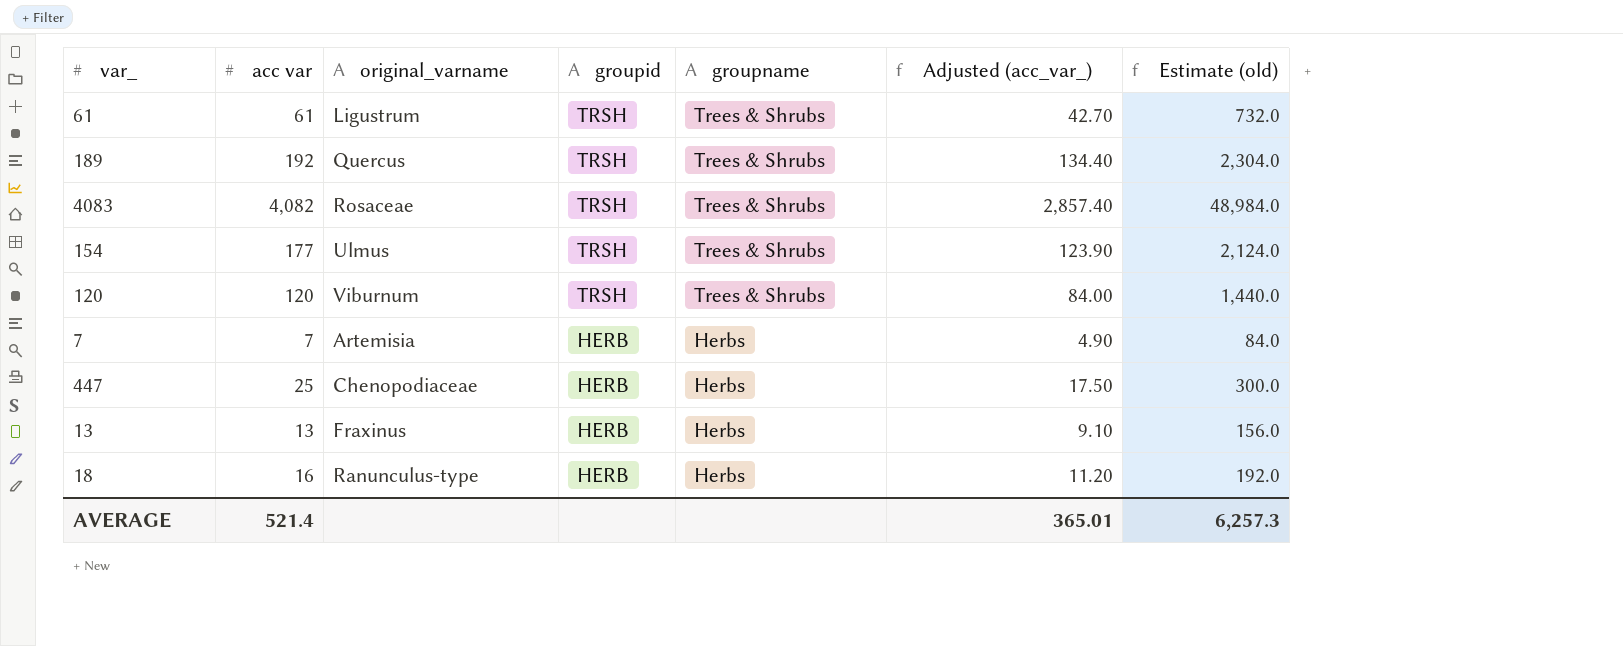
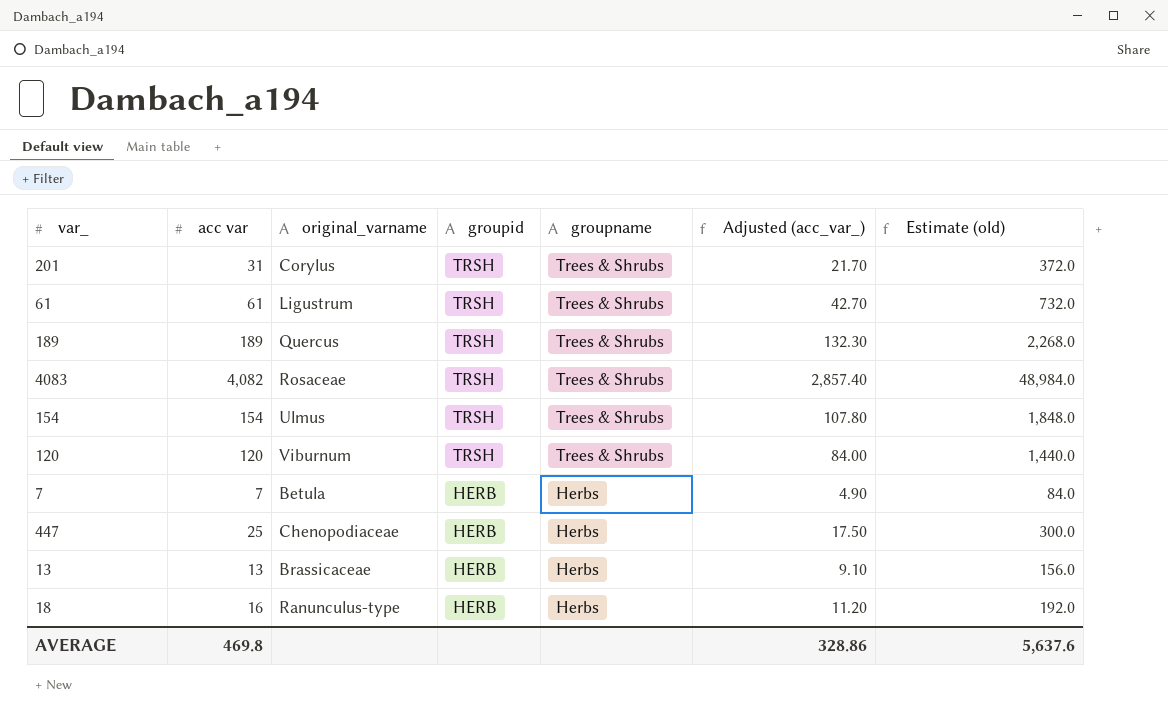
row 201: none -> 31 | Corylus | TRSH | Trees & Shrubs | 21.70 | 372.0
189 | acc var: 192 -> 189
189 | Adjusted (acc_var_): 134.40 -> 132.30
189 | Estimate (old): 2,304.0 -> 2,268.0
154 | acc var: 177 -> 154
154 | Adjusted (acc_var_): 123.90 -> 107.80
154 | Estimate (old): 2,124.0 -> 1,848.0
7 | original_varname: Artemisia -> Betula
13 | original_varname: Fraxinus -> Brassicaceae
AVERAGE | acc var: 521.4 -> 469.8
AVERAGE | Adjusted (acc_var_): 365.01 -> 328.86
AVERAGE | Estimate (old): 6,257.3 -> 5,637.6

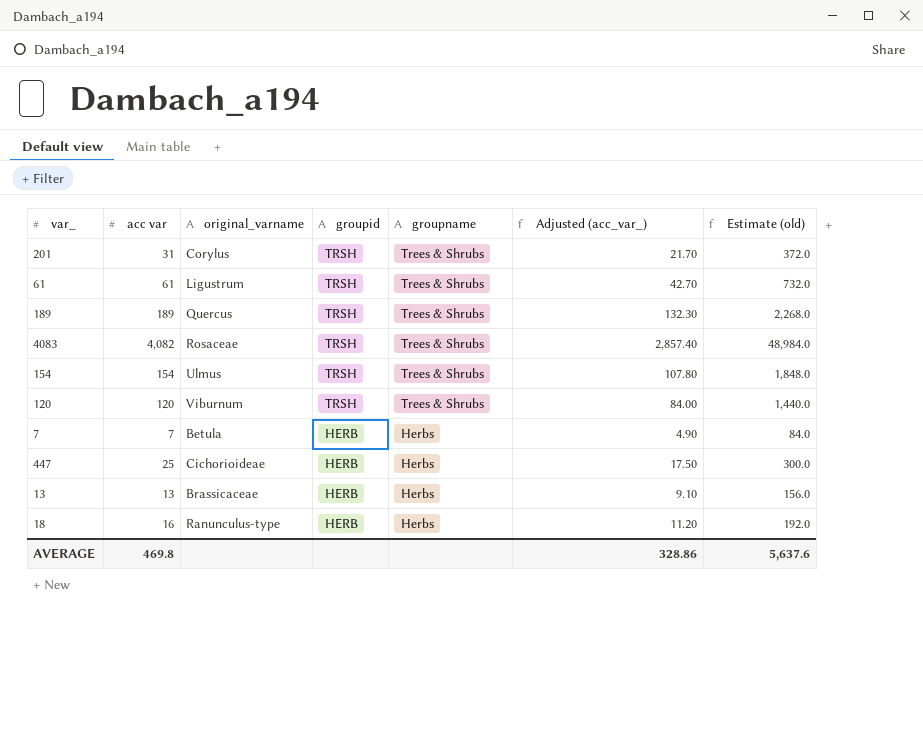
447 | original_varname: Chenopodiaceae -> Cichorioideae

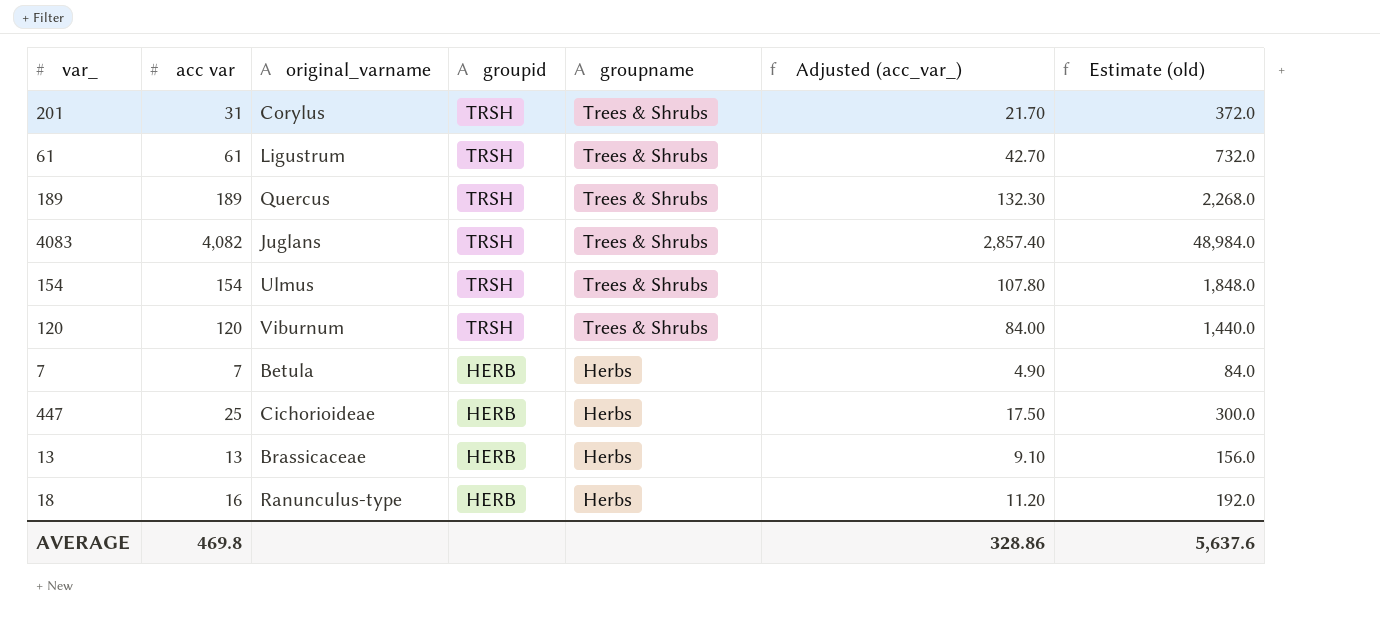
4083 | original_varname: Rosaceae -> Juglans

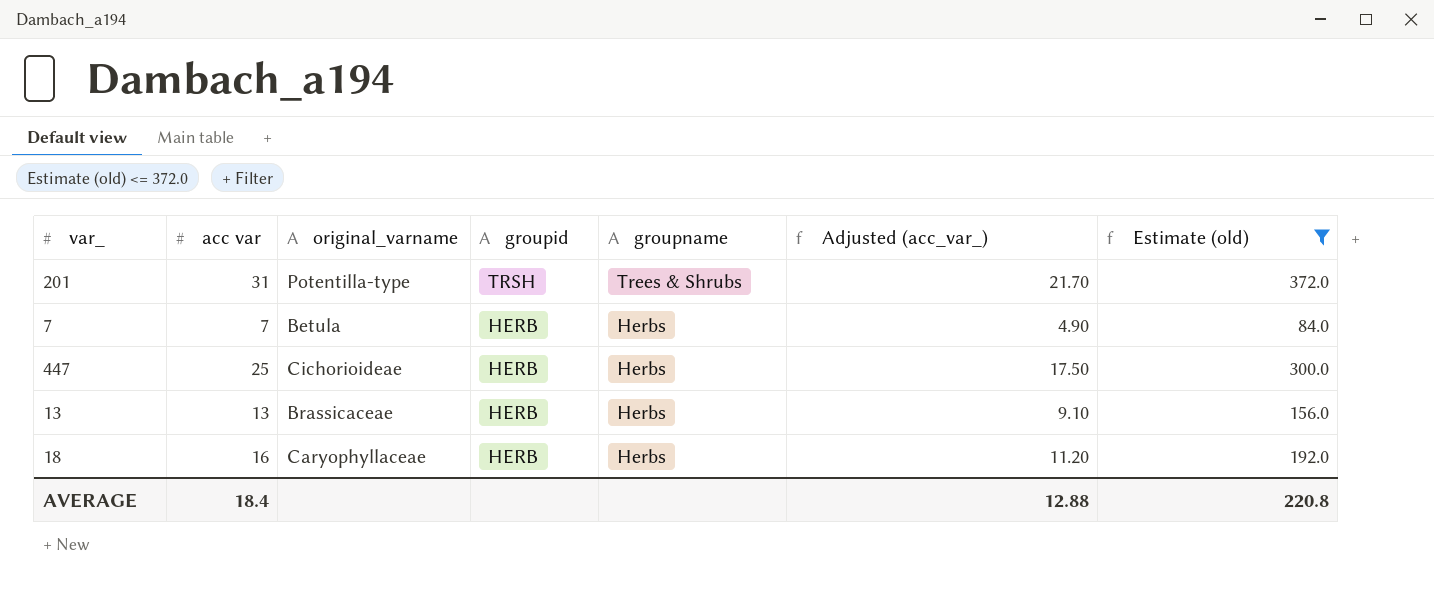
filter: none -> Estimate (old) <= 372.0
201 | original_varname: Corylus -> Potentilla-type
18 | original_varname: Ranunculus-type -> Caryophyllaceae
AVERAGE | acc var: 469.8 -> 18.4
AVERAGE | Adjusted (acc_var_): 328.86 -> 12.88
AVERAGE | Estimate (old): 5,637.6 -> 220.8

